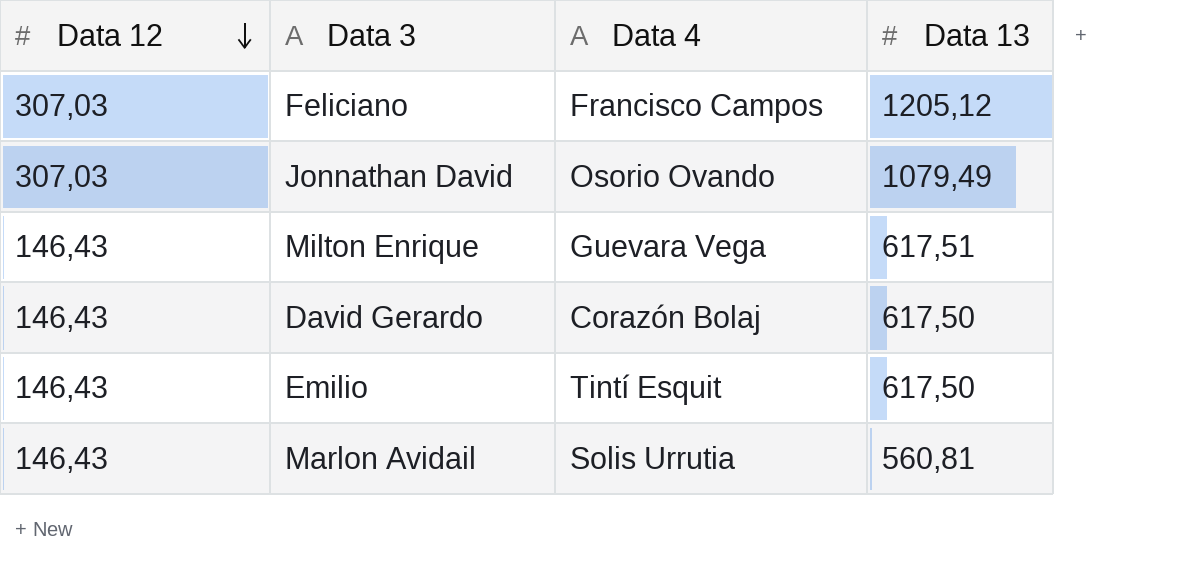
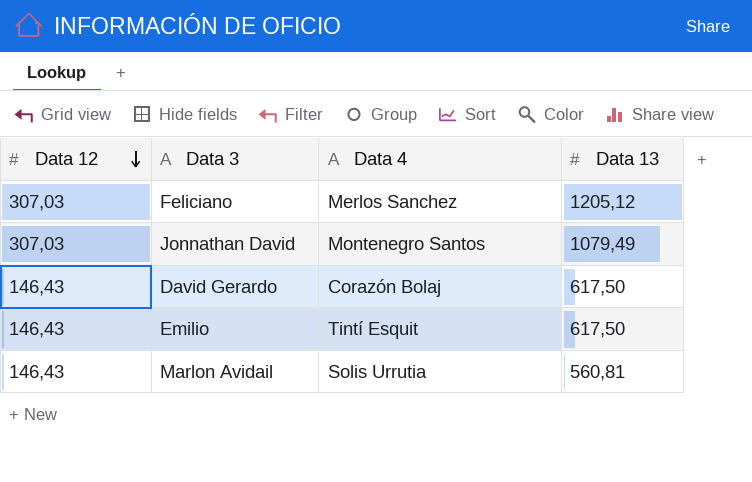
row Milton Enrique: 146,43 | Guevara Vega | 617,51 -> none
Feliciano | Data 4: Francisco Campos -> Merlos Sanchez
Jonnathan David | Data 4: Osorio Ovando -> Montenegro Santos

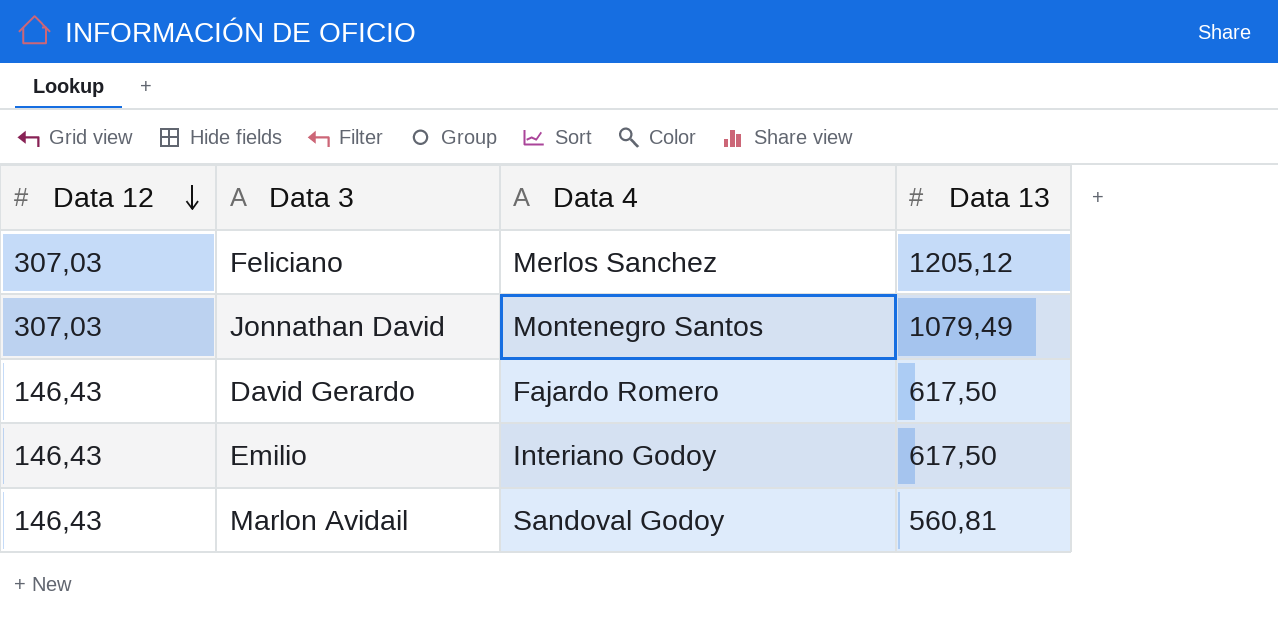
David Gerardo | Data 4: Corazón Bolaj -> Fajardo Romero
Emilio | Data 4: Tintí Esquit -> Interiano Godoy
Marlon Avidail | Data 4: Solis Urrutia -> Sandoval Godoy

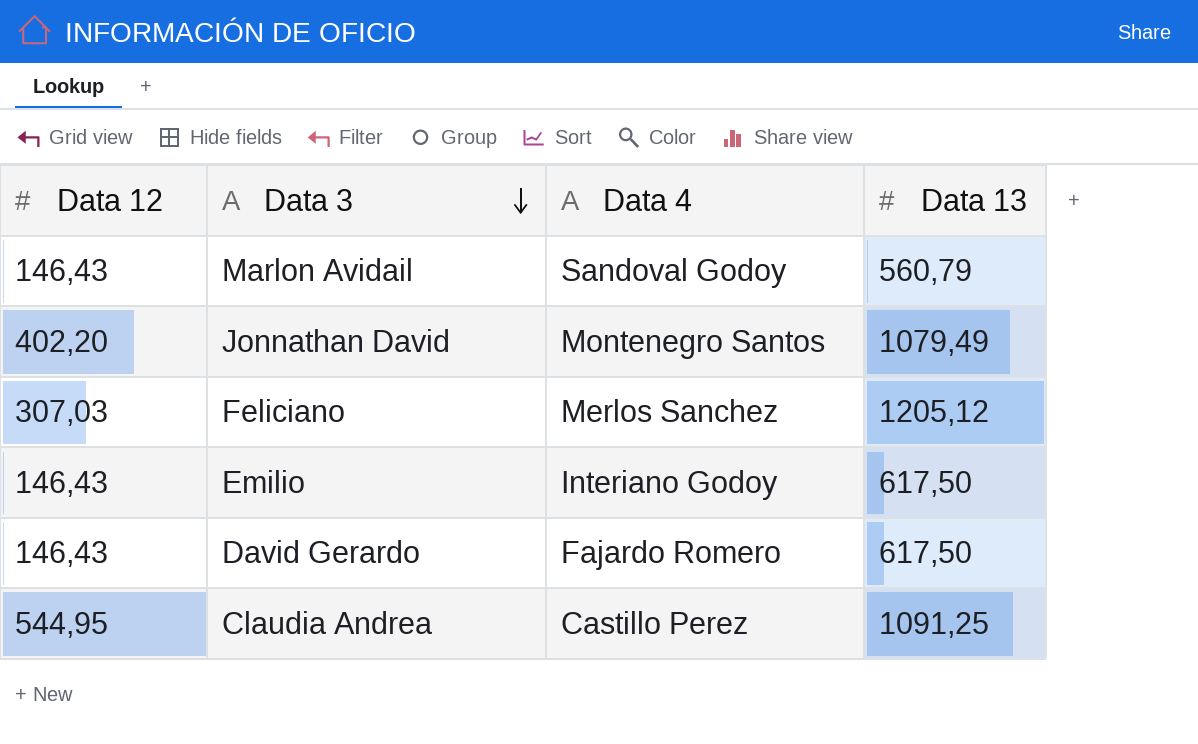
row order: Data 12 descending -> Data 3 descending
Marlon Avidail | Data 13: 560,81 -> 560,79
Jonnathan David | Data 12: 307,03 -> 402,20
row Claudia Andrea: none -> 544,95 | Castillo Perez | 1091,25

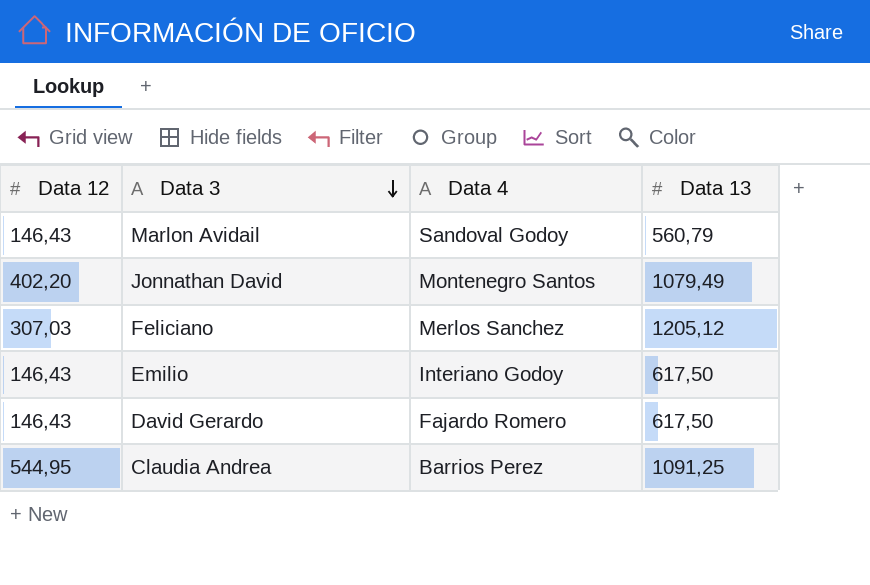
Claudia Andrea | Data 4: Castillo Perez -> Barrios Perez

